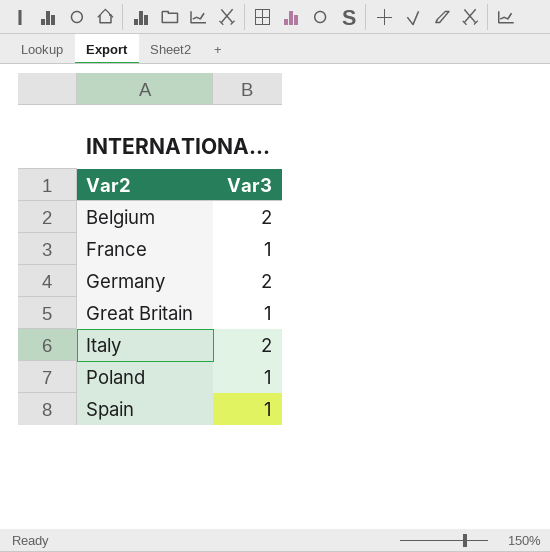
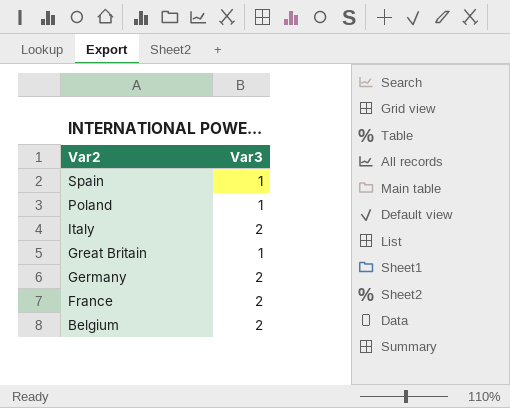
row order: Var2 ascending -> Var2 descending
France | Var3: 1 -> 2

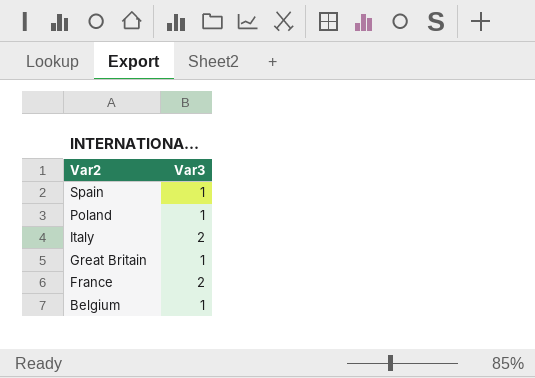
row Germany: 2 -> none
Belgium | Var3: 2 -> 1

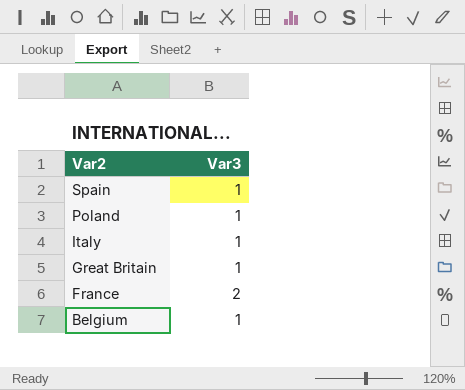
Italy | Var3: 2 -> 1

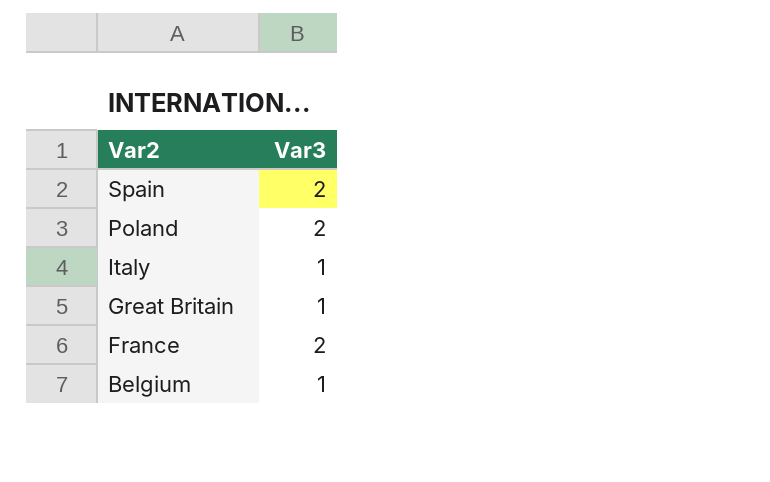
Spain | Var3: 1 -> 2
Poland | Var3: 1 -> 2

